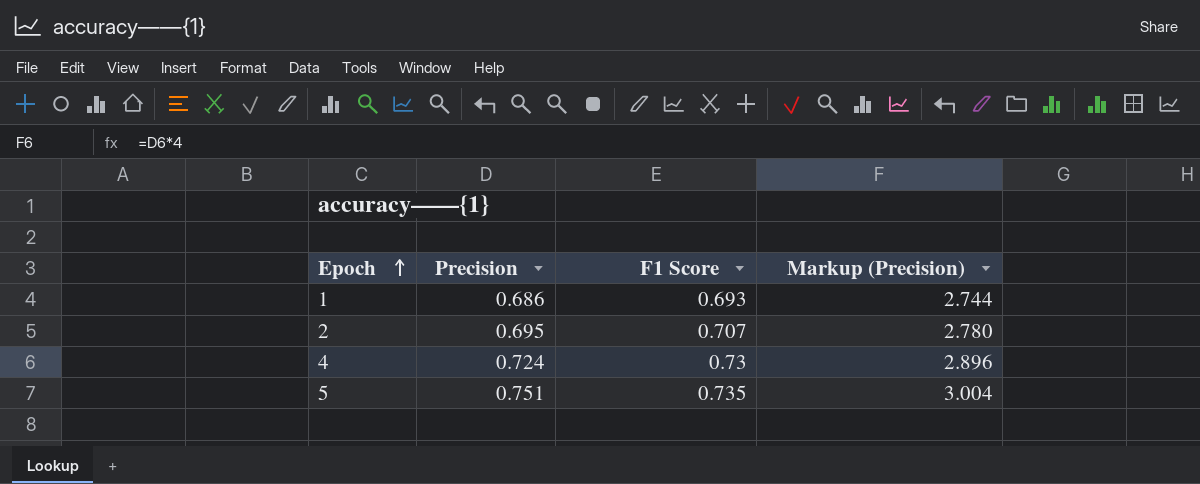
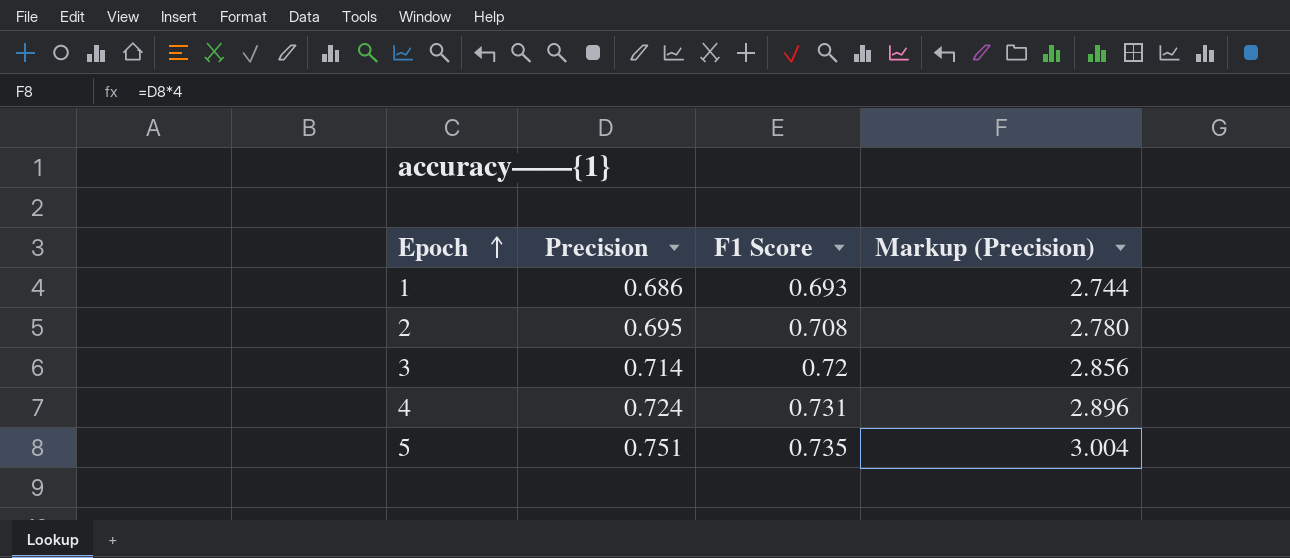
2 | F1 Score: 0.707 -> 0.708
row 3: none -> 0.714 | 0.72 | 2.856
4 | F1 Score: 0.73 -> 0.731

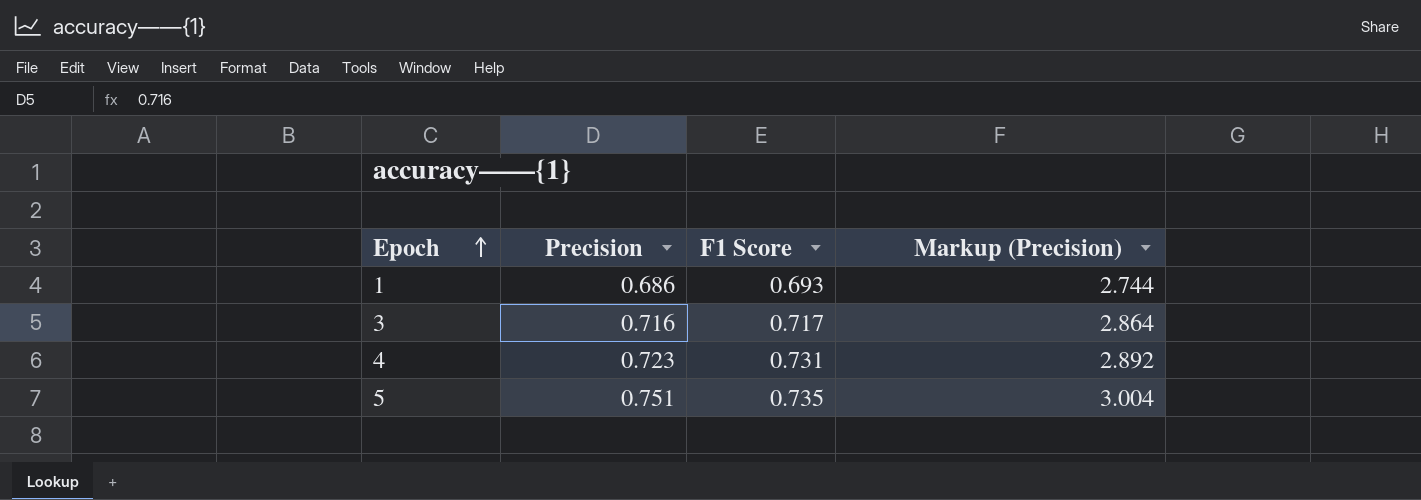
row 2: 0.695 | 0.708 | 2.780 -> none
3 | Precision: 0.714 -> 0.716
3 | F1 Score: 0.72 -> 0.717
3 | Markup (Precision): 2.856 -> 2.864
4 | Precision: 0.724 -> 0.723
4 | Markup (Precision): 2.896 -> 2.892

